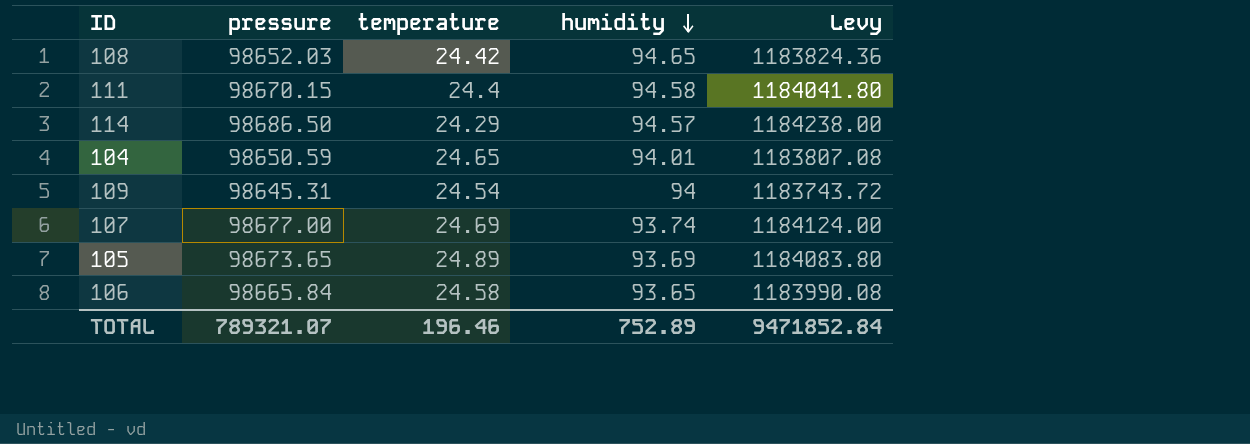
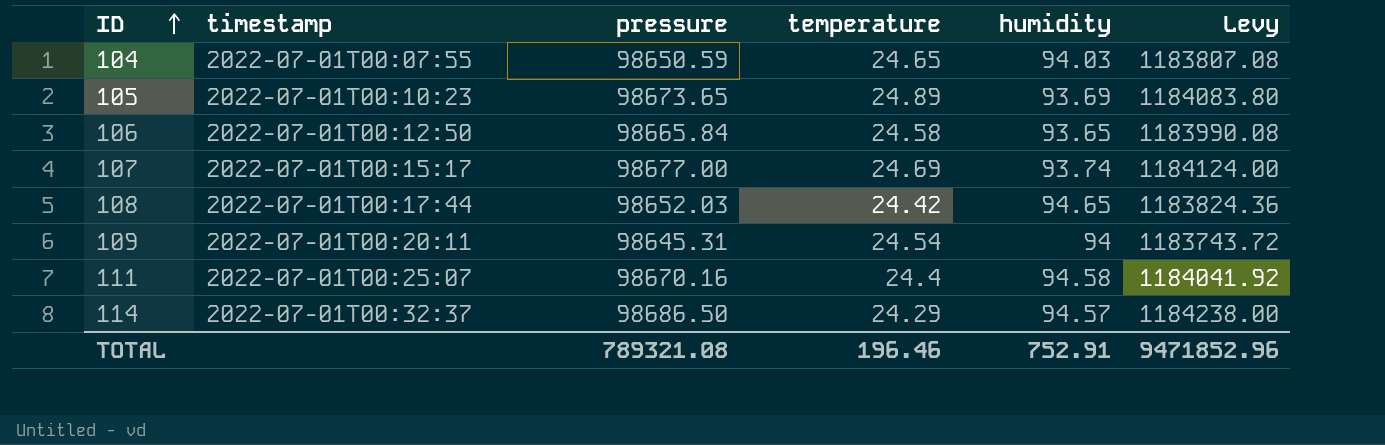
row order: humidity descending -> ID ascending
column timestamp | position: none -> 2
104 | humidity: 94.01 -> 94.03
111 | pressure: 98670.15 -> 98670.16
111 | Levy: 1184041.80 -> 1184041.92
TOTAL | pressure: 789321.07 -> 789321.08
TOTAL | humidity: 752.89 -> 752.91
TOTAL | Levy: 9471852.84 -> 9471852.96

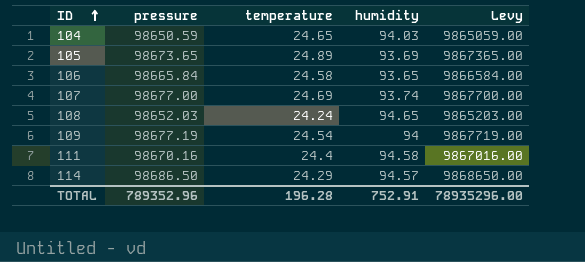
column timestamp | position: 2 -> none
column Levy | formula: [pressure] * 12 -> [pressure] * 100
108 | temperature: 24.42 -> 24.24
109 | pressure: 98645.31 -> 98677.19
TOTAL | pressure: 789321.08 -> 789352.96
TOTAL | temperature: 196.46 -> 196.28
TOTAL | Levy: 9471852.96 -> 78935296.00

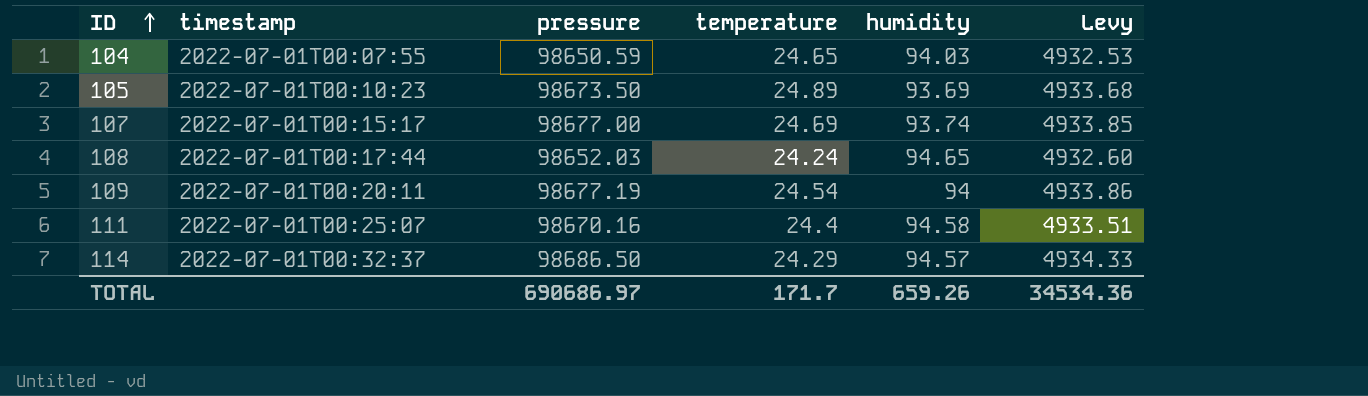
column timestamp | position: none -> 2
column Levy | formula: [pressure] * 100 -> [pressure] * 0.05
row 106: 98665.84 | 24.58 | 93.65 | 9866584.00 -> none
105 | pressure: 98673.65 -> 98673.50
TOTAL | pressure: 789352.96 -> 690686.97
TOTAL | temperature: 196.28 -> 171.7
TOTAL | humidity: 752.91 -> 659.26
TOTAL | Levy: 78935296.00 -> 34534.36

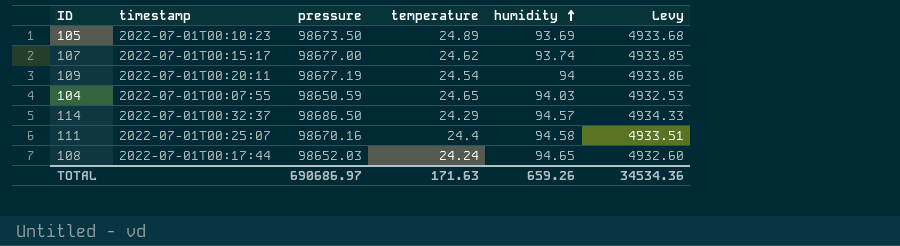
row order: ID ascending -> humidity ascending
107 | temperature: 24.69 -> 24.62
TOTAL | temperature: 171.7 -> 171.63

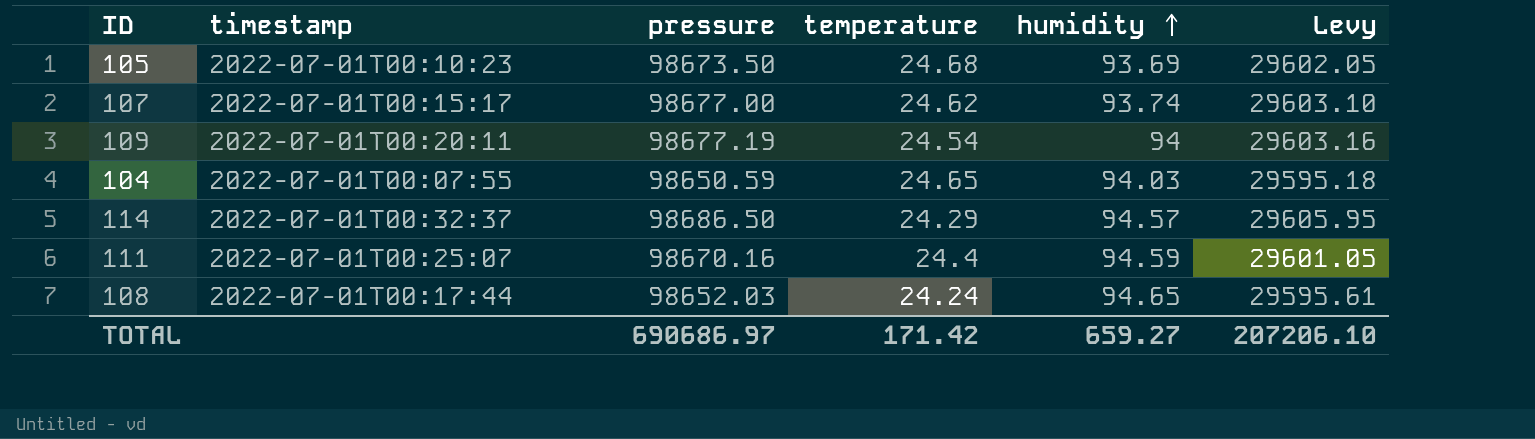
column Levy | formula: [pressure] * 0.05 -> [pressure] * 0.3
105 | temperature: 24.89 -> 24.68
111 | humidity: 94.58 -> 94.59
TOTAL | temperature: 171.63 -> 171.42
TOTAL | humidity: 659.26 -> 659.27
TOTAL | Levy: 34534.36 -> 207206.10

